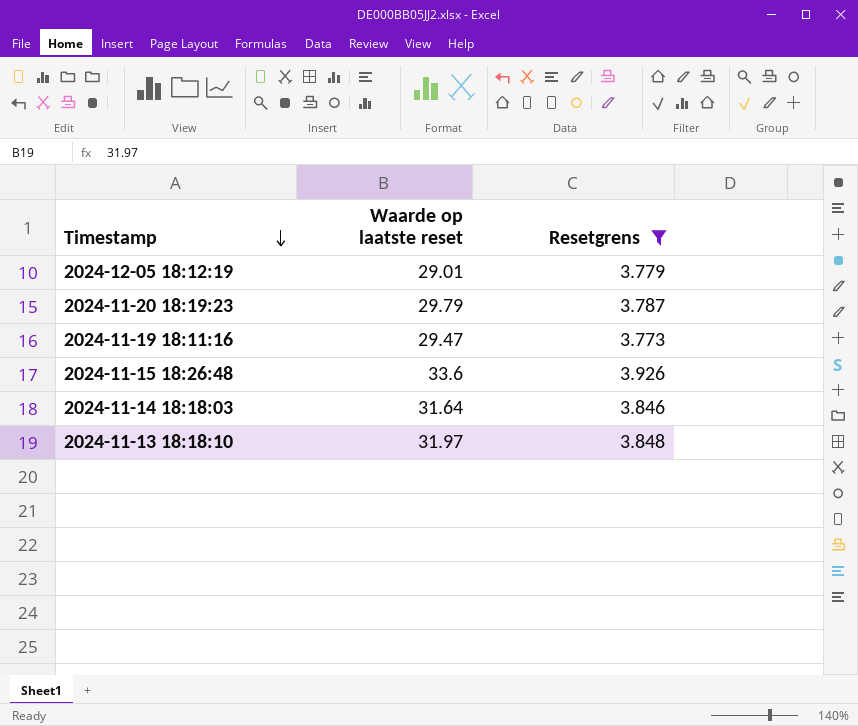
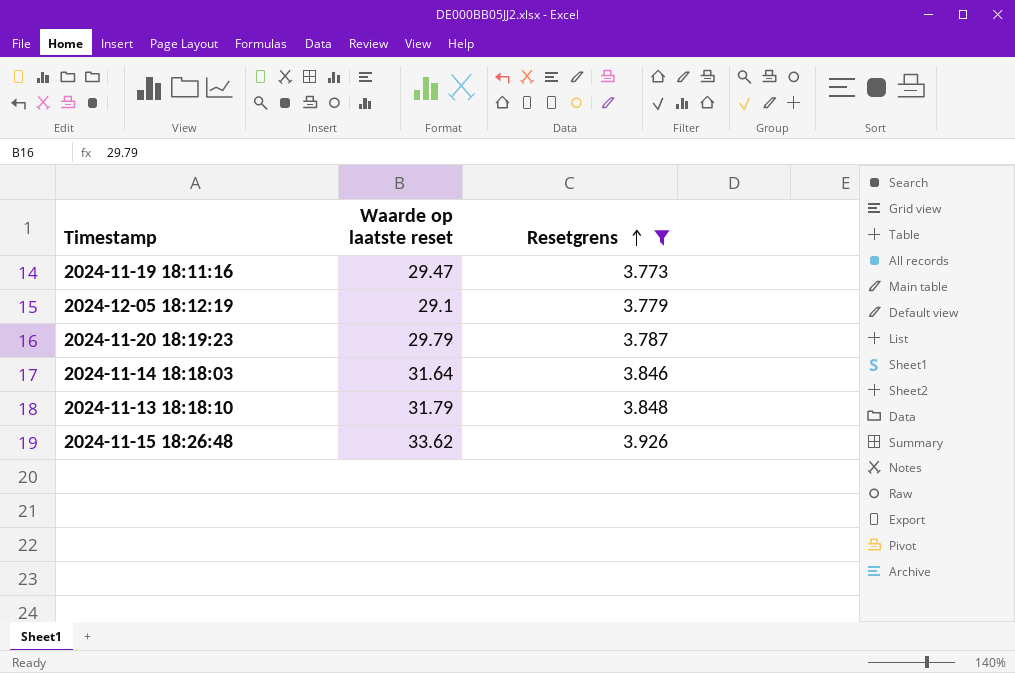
row order: Timestamp descending -> Resetgrens ascending
2024-12-05 18:12:19 | Waarde op laatste reset: 29.01 -> 29.1
2024-11-13 18:18:10 | Waarde op laatste reset: 31.97 -> 31.79
2024-11-15 18:26:48 | Waarde op laatste reset: 33.6 -> 33.62

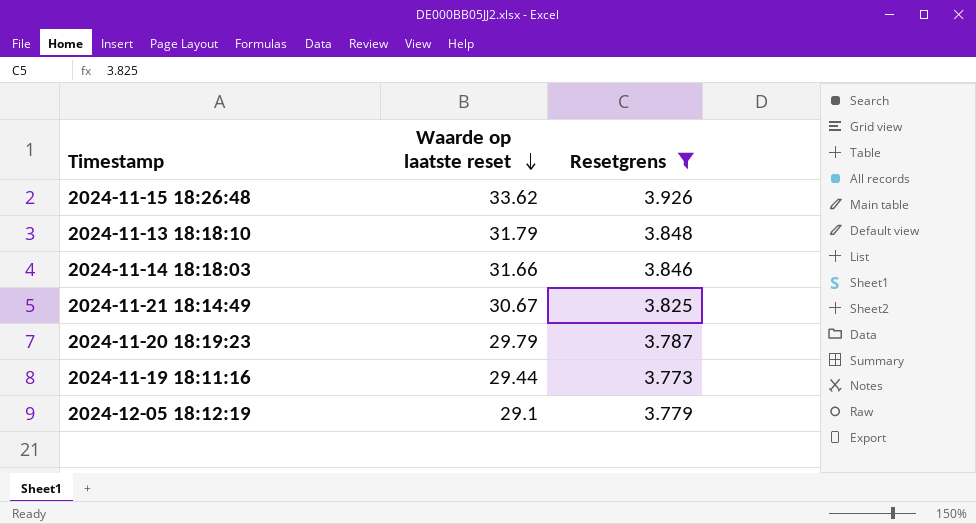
row order: Resetgrens ascending -> Waarde op laatste reset descending
2024-11-14 18:18:03 | Waarde op laatste reset: 31.64 -> 31.66
row 2024-11-21 18:14:49: none -> 30.67 | 3.825
2024-11-19 18:11:16 | Waarde op laatste reset: 29.47 -> 29.44

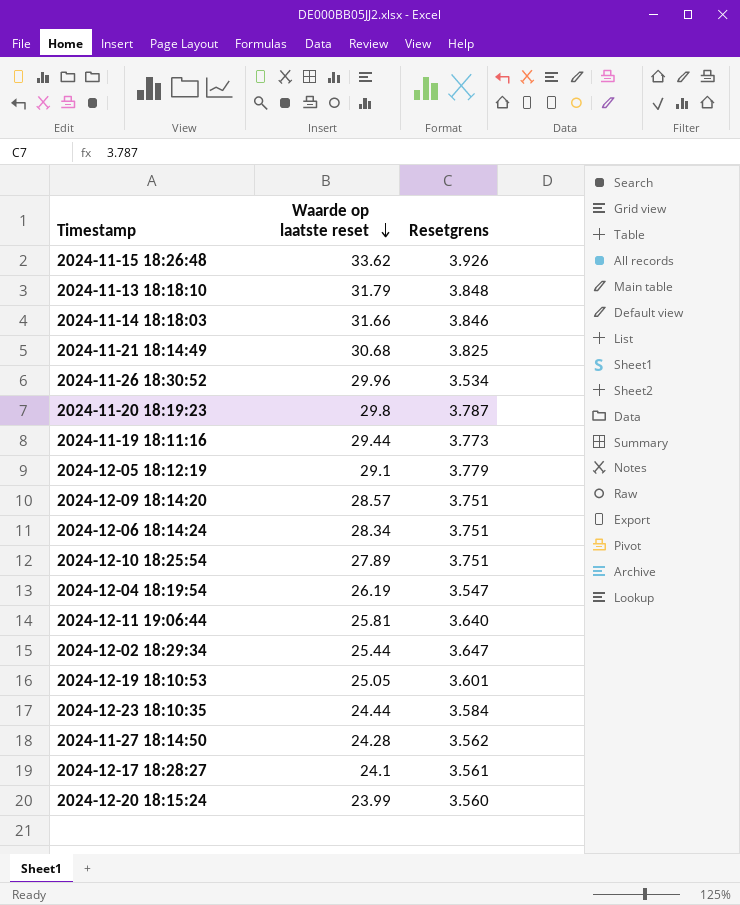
filter: Resetgrens >= 3.773 -> none
2024-11-21 18:14:49 | Waarde op laatste reset: 30.67 -> 30.68
2024-11-20 18:19:23 | Waarde op laatste reset: 29.79 -> 29.8

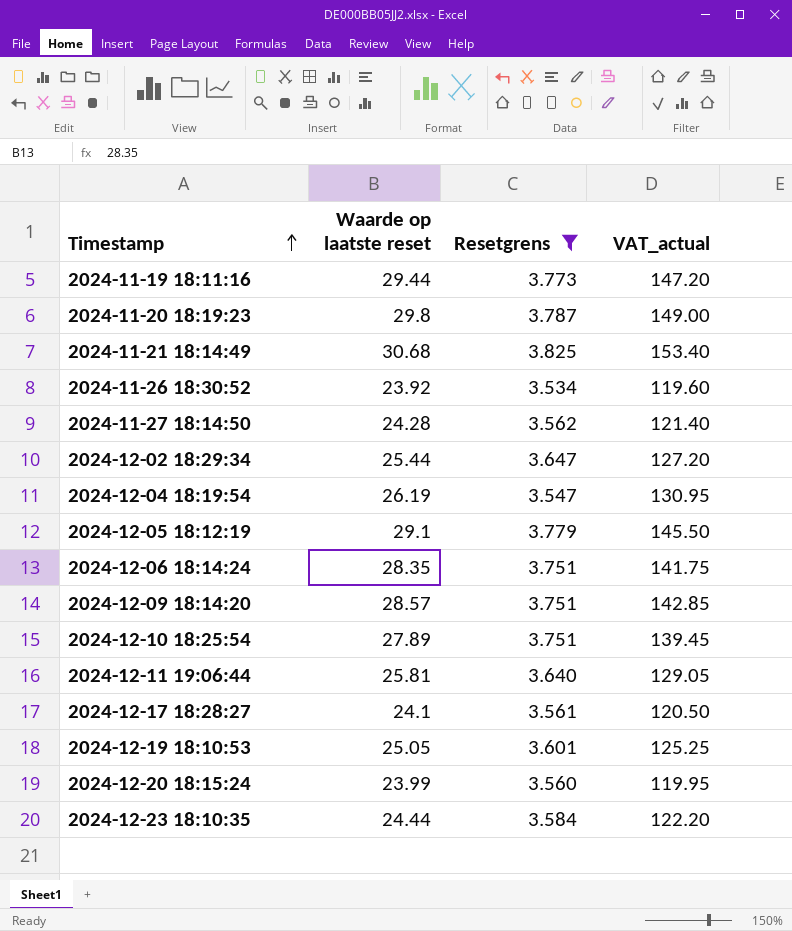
filter: none -> Resetgrens <= 3.825
row order: Waarde op laatste reset descending -> Timestamp ascending
column VAT_actual | formula: none -> [Waarde op laatste reset] * 5
2024-11-26 18:30:52 | Waarde op laatste reset: 29.96 -> 23.92
2024-12-06 18:14:24 | Waarde op laatste reset: 28.34 -> 28.35

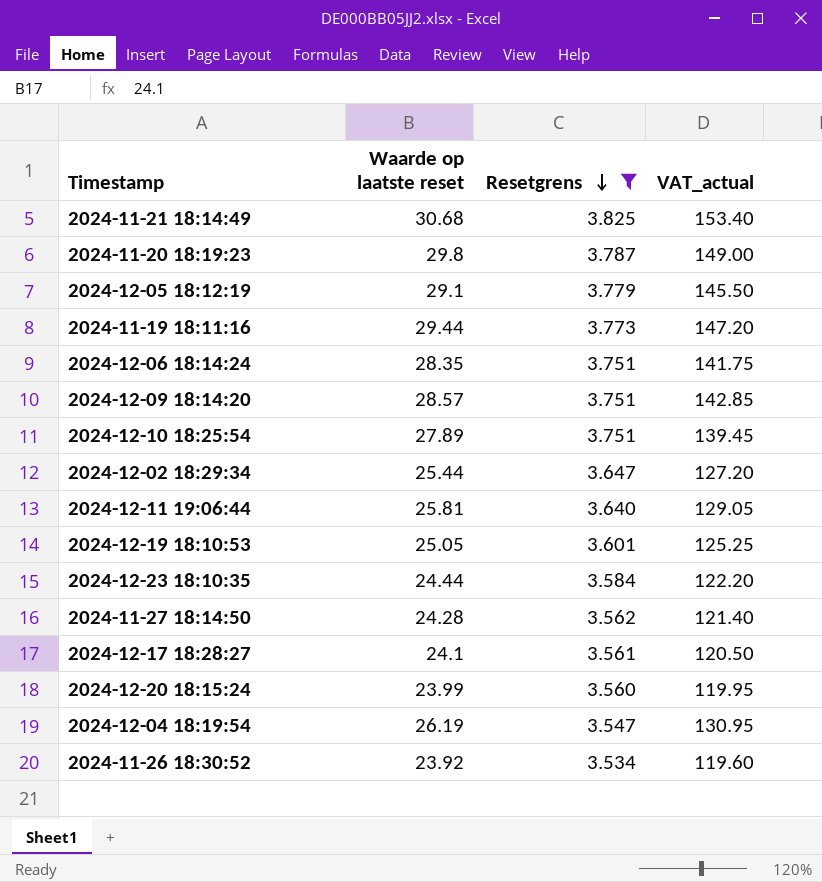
row order: Timestamp ascending -> Resetgrens descending

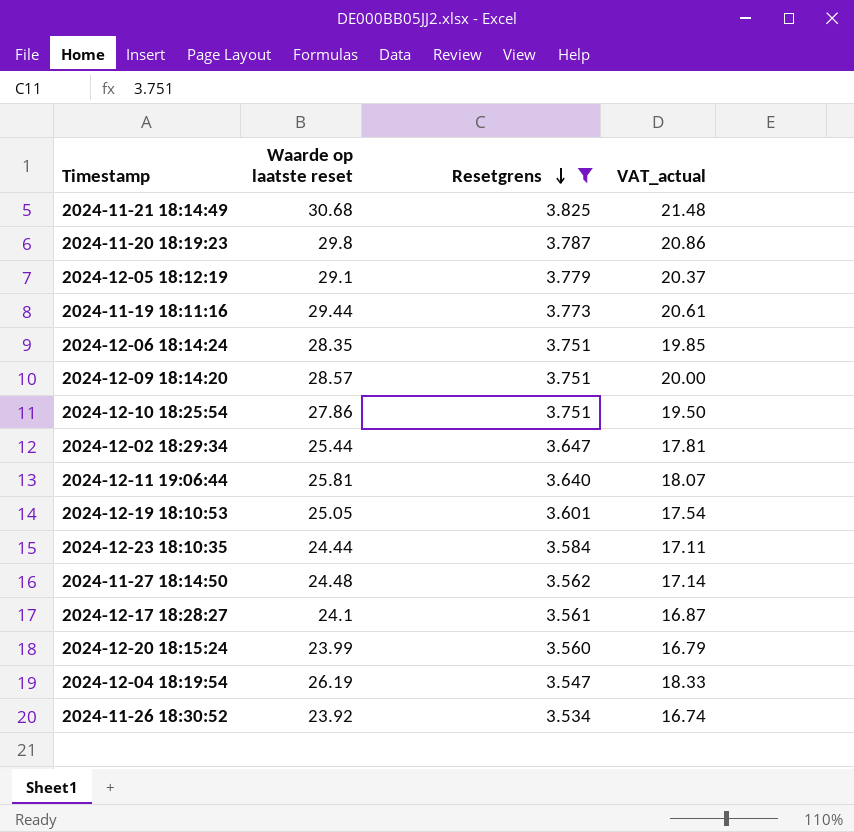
column VAT_actual | formula: [Waarde op laatste reset] * 5 -> [Waarde op laatste reset] * 0.7
2024-12-10 18:25:54 | Waarde op laatste reset: 27.89 -> 27.86
2024-11-27 18:14:50 | Waarde op laatste reset: 24.28 -> 24.48

